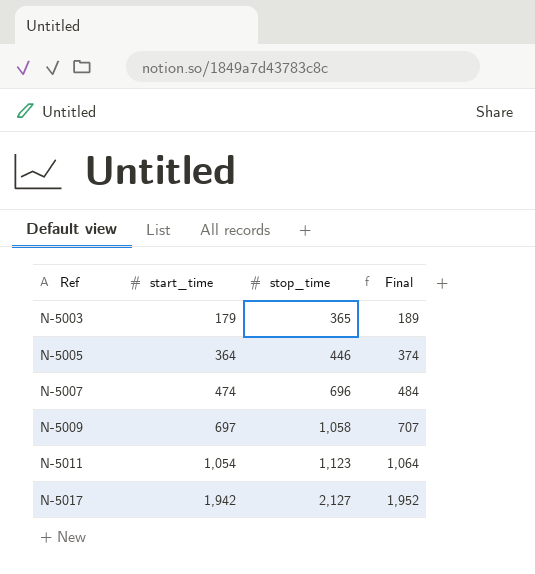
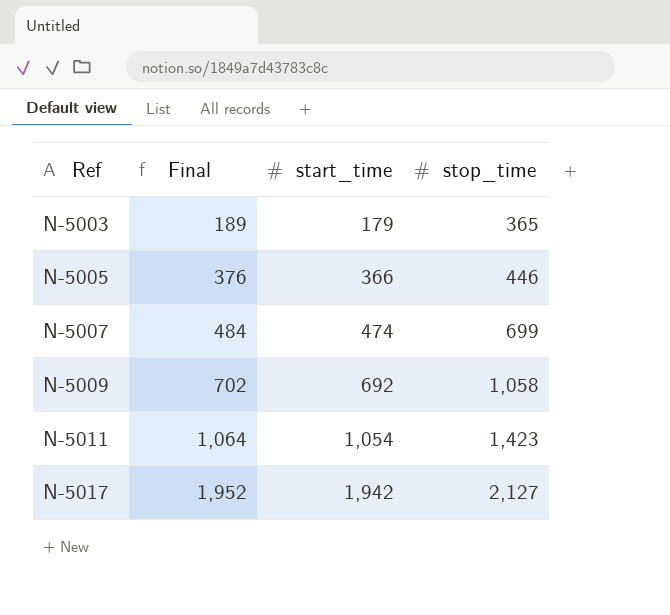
column Final | position: 4 -> 2
N-5005 | Final: 374 -> 376
N-5005 | start_time: 364 -> 366
N-5007 | stop_time: 696 -> 699
N-5009 | Final: 707 -> 702
N-5009 | start_time: 697 -> 692
N-5011 | stop_time: 1,123 -> 1,423

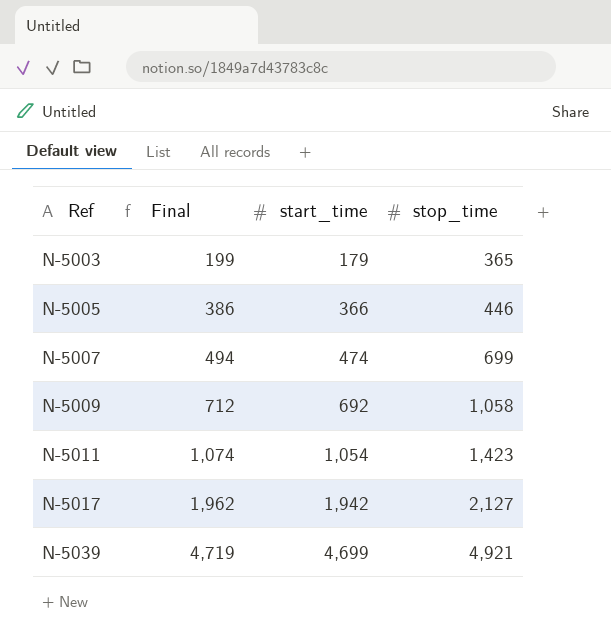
column Final | formula: [start_time] + 10 -> [start_time] + 20
row N-5039: none -> 4,719 | 4,699 | 4,921

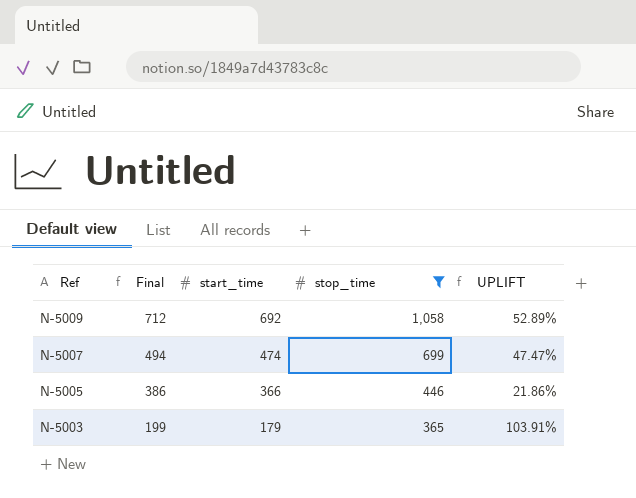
filter: none -> stop_time <= 1,058
row order: Ref ascending -> Ref descending
column UPLIFT | formula: none -> ([stop_time] - [start_time]) / [start_time]

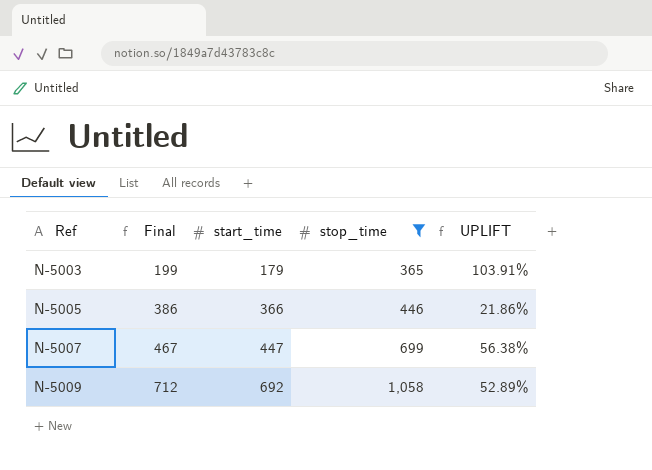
row order: Ref descending -> Ref ascending
N-5007 | Final: 494 -> 467
N-5007 | start_time: 474 -> 447
N-5007 | UPLIFT: 47.47% -> 56.38%

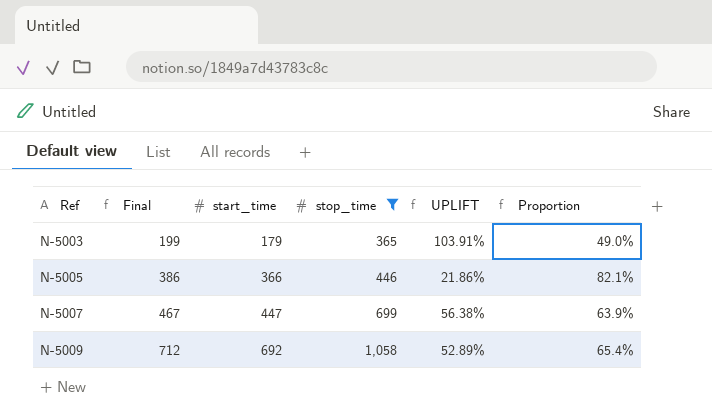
column Proportion | formula: none -> [start_time] / [stop_time]

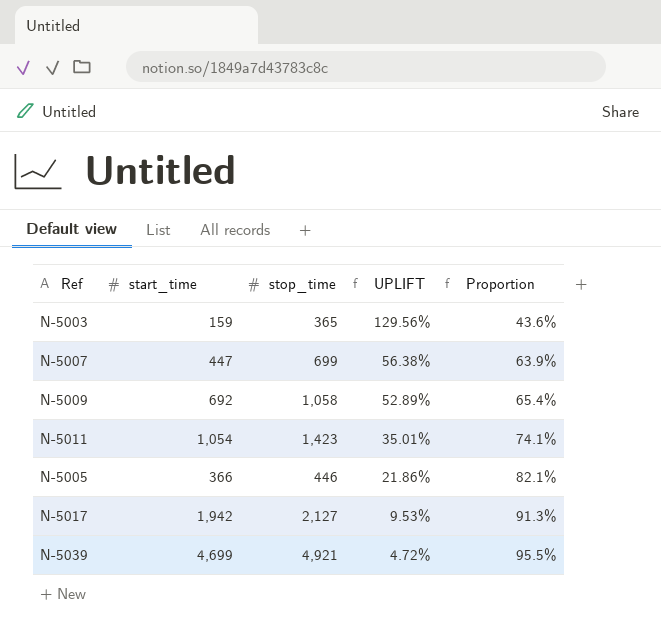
filter: stop_time <= 1,058 -> none
row order: Ref ascending -> UPLIFT descending
column Final | formula: [start_time] + 20 -> none
N-5003 | start_time: 179 -> 159
N-5003 | UPLIFT: 103.91% -> 129.56%
N-5003 | Proportion: 49.0% -> 43.6%

